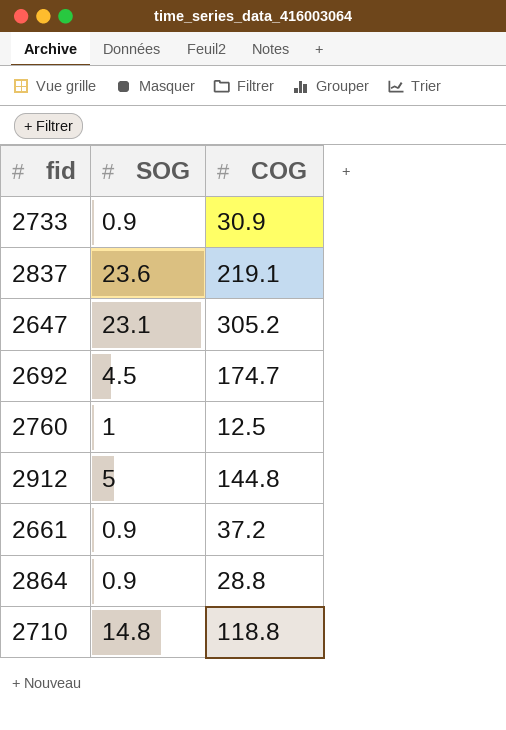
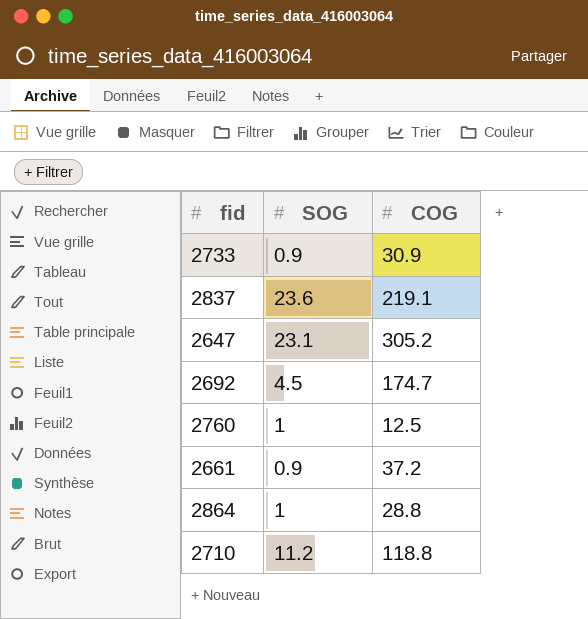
row 2912: 5 | 144.8 -> none
2864 | SOG: 0.9 -> 1
2710 | SOG: 14.8 -> 11.2

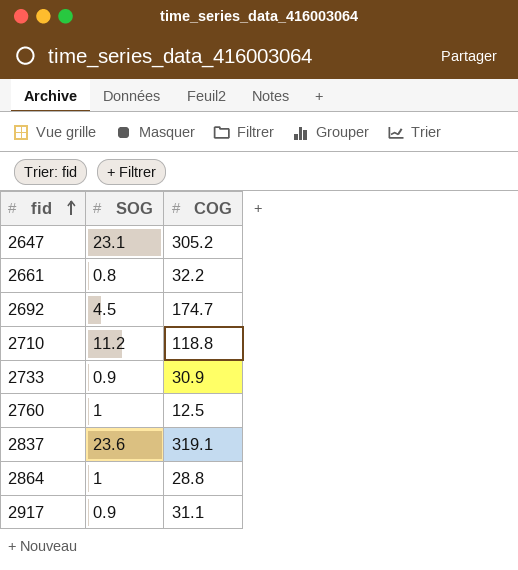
row order: none -> fid ascending
2661 | SOG: 0.9 -> 0.8
2661 | COG: 37.2 -> 32.2
2837 | COG: 219.1 -> 319.1
row 2917: none -> 0.9 | 31.1

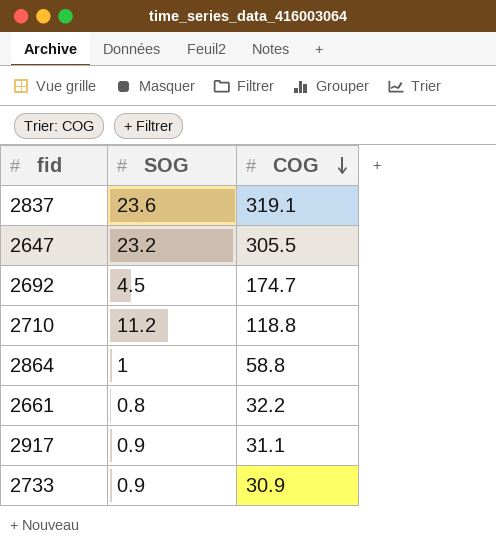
row order: fid ascending -> COG descending
row 2760: 1 | 12.5 -> none
2647 | SOG: 23.1 -> 23.2
2647 | COG: 305.2 -> 305.5
2864 | COG: 28.8 -> 58.8

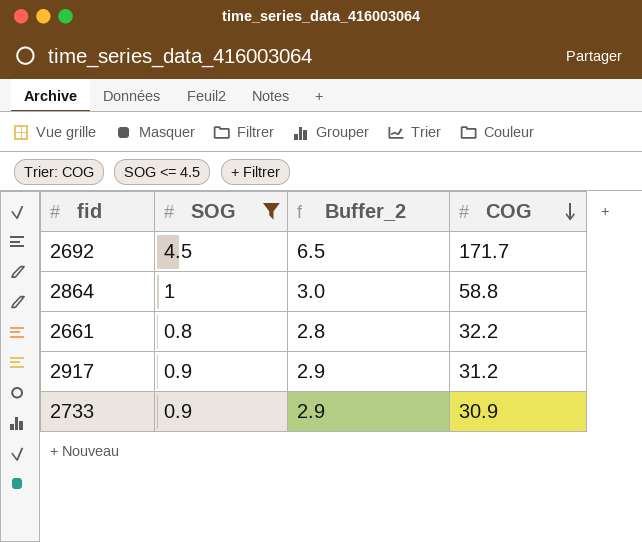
filter: none -> SOG <= 4.5
column Buffer_2 | formula: none -> [SOG] + 2
2692 | COG: 174.7 -> 171.7
2917 | COG: 31.1 -> 31.2

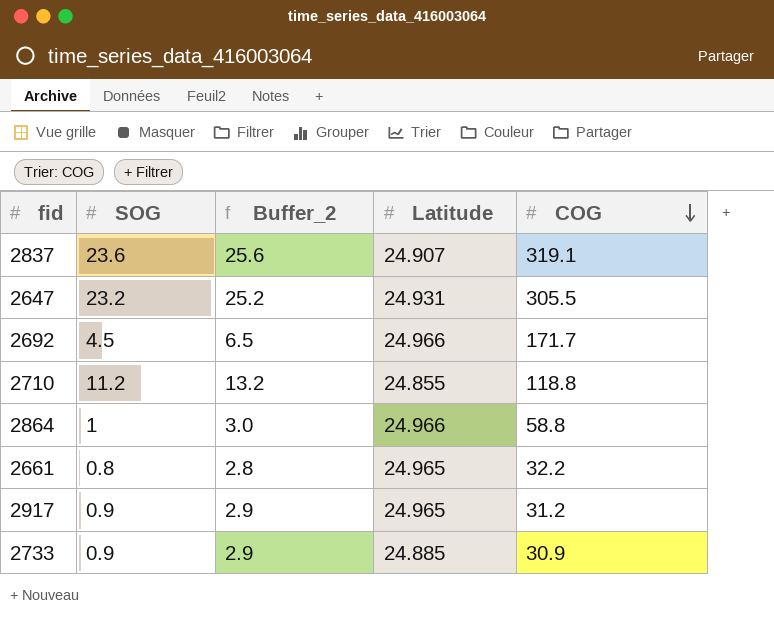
filter: SOG <= 4.5 -> none
column Latitude | position: none -> 4

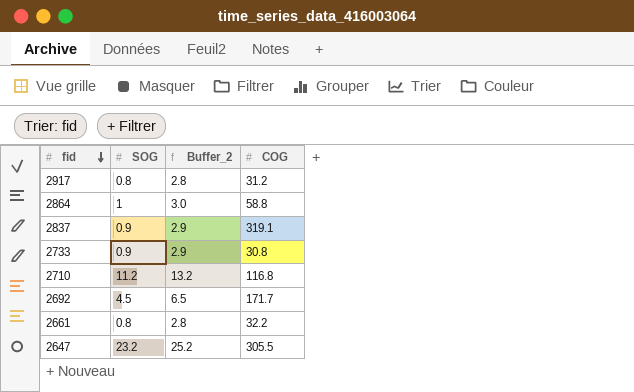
row order: COG descending -> fid descending
column Latitude | position: 4 -> none
2917 | SOG: 0.9 -> 0.8
2917 | Buffer_2: 2.9 -> 2.8
2837 | SOG: 23.6 -> 0.9
2837 | Buffer_2: 25.6 -> 2.9
2733 | COG: 30.9 -> 30.8
2710 | COG: 118.8 -> 116.8

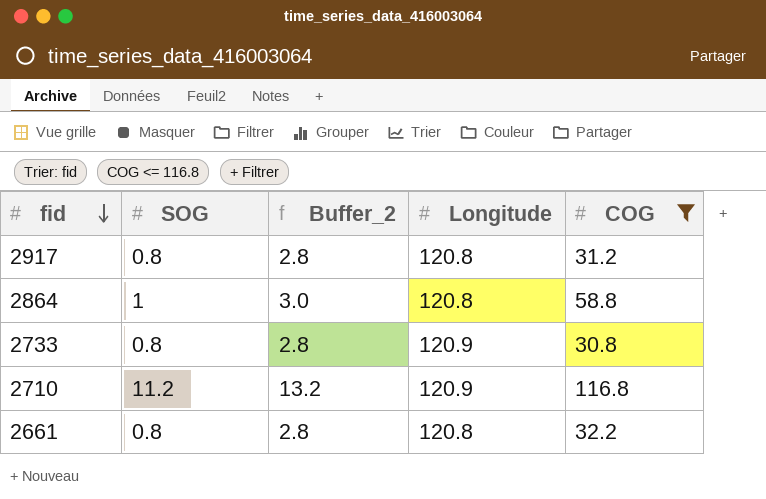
filter: none -> COG <= 116.8
column Longitude | position: none -> 4
2733 | SOG: 0.9 -> 0.8
2733 | Buffer_2: 2.9 -> 2.8

